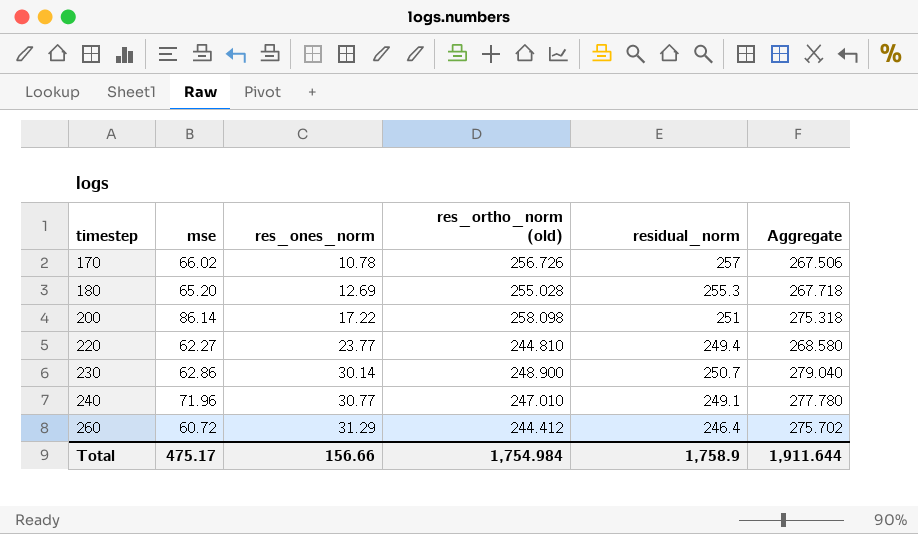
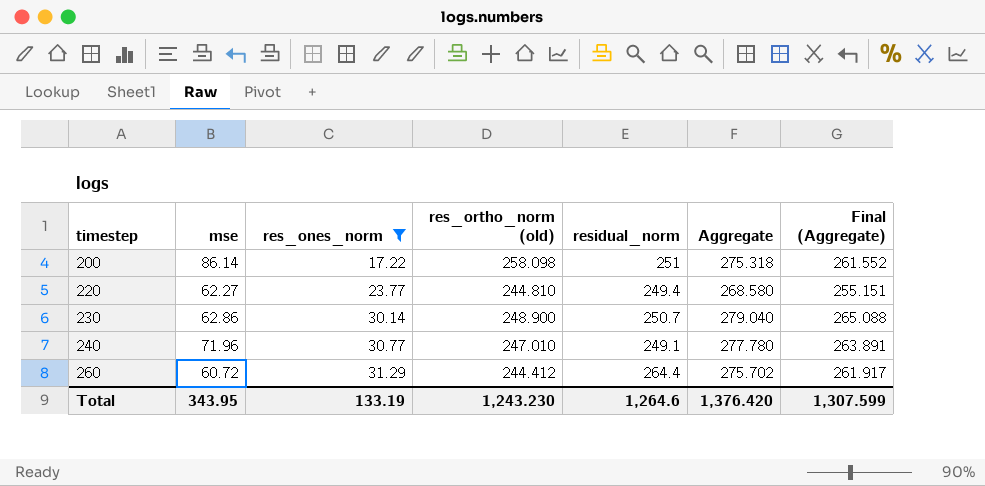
filter: none -> res_ones_norm >= 17.22
column Final (Aggregate) | formula: none -> [Aggregate] * 0.95
260 | residual_norm: 246.4 -> 264.4
Total | mse: 475.17 -> 343.95
Total | res_ones_norm: 156.66 -> 133.19
Total | res_ortho_norm (old): 1,754.984 -> 1,243.230
Total | residual_norm: 1,758.9 -> 1,264.6
Total | Aggregate: 1,911.644 -> 1,376.420

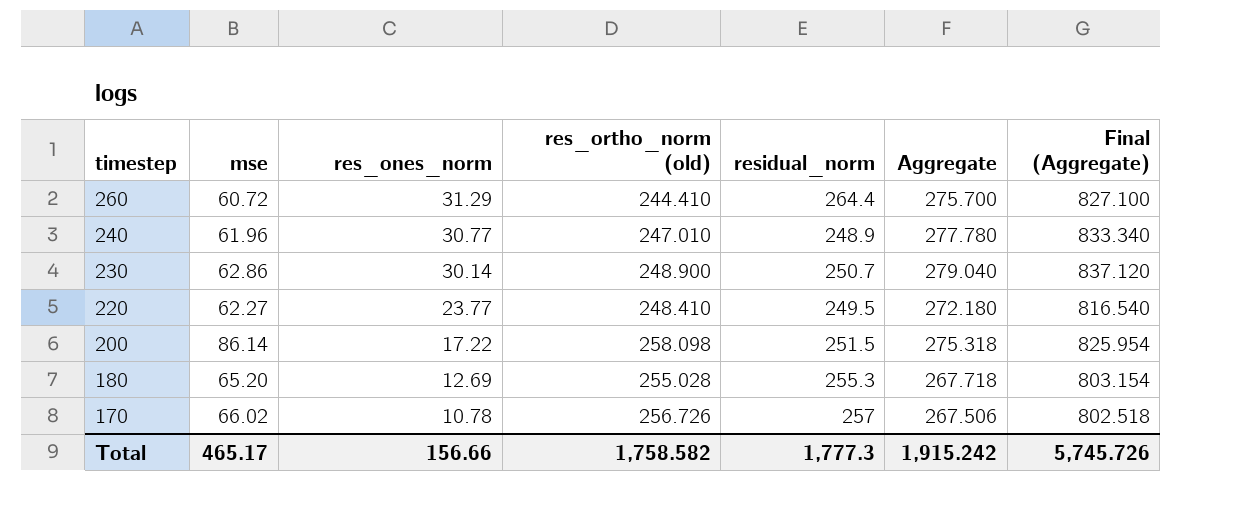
filter: res_ones_norm >= 17.22 -> none
row order: timestep ascending -> timestep descending
column Final (Aggregate) | formula: [Aggregate] * 0.95 -> [Aggregate] * 3
260 | res_ortho_norm (old): 244.412 -> 244.410
260 | Aggregate: 275.702 -> 275.700
240 | mse: 71.96 -> 61.96
240 | residual_norm: 249.1 -> 248.9
220 | res_ortho_norm (old): 244.810 -> 248.410
220 | residual_norm: 249.4 -> 249.5
220 | Aggregate: 268.580 -> 272.180
200 | residual_norm: 251 -> 251.5
Total | mse: 343.95 -> 465.17
Total | res_ones_norm: 133.19 -> 156.66
Total | res_ortho_norm (old): 1,243.230 -> 1,758.582
Total | residual_norm: 1,264.6 -> 1,777.3
Total | Aggregate: 1,376.420 -> 1,915.242
Total | Final (Aggregate): 1,307.599 -> 5,745.726

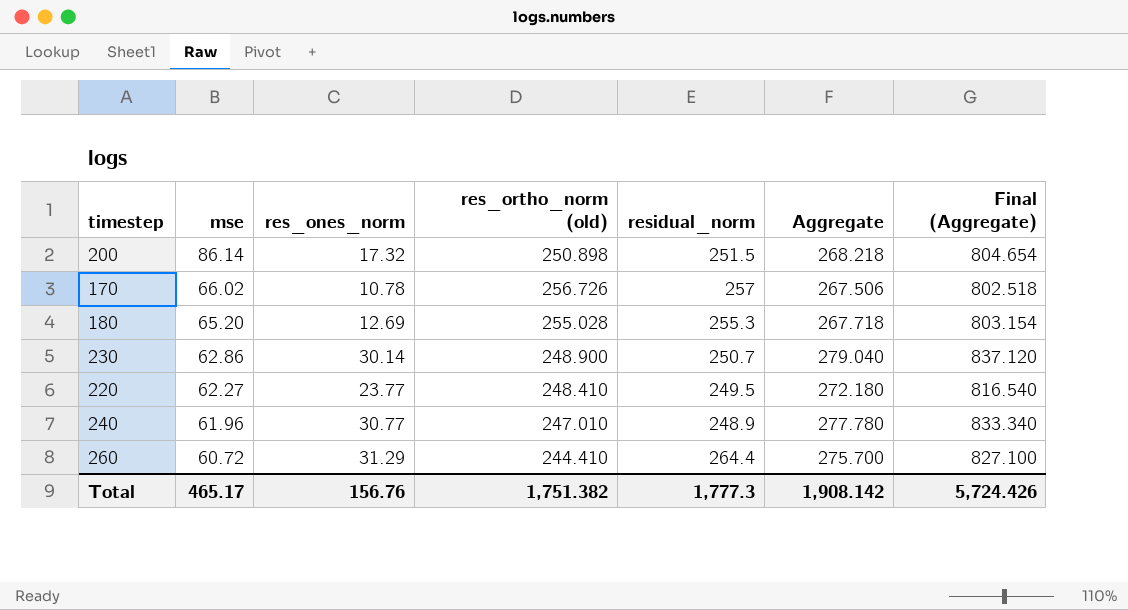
row order: timestep descending -> mse descending
200 | res_ones_norm: 17.22 -> 17.32
200 | res_ortho_norm (old): 258.098 -> 250.898
200 | Aggregate: 275.318 -> 268.218
200 | Final (Aggregate): 825.954 -> 804.654
Total | res_ones_norm: 156.66 -> 156.76
Total | res_ortho_norm (old): 1,758.582 -> 1,751.382
Total | Aggregate: 1,915.242 -> 1,908.142
Total | Final (Aggregate): 5,745.726 -> 5,724.426

